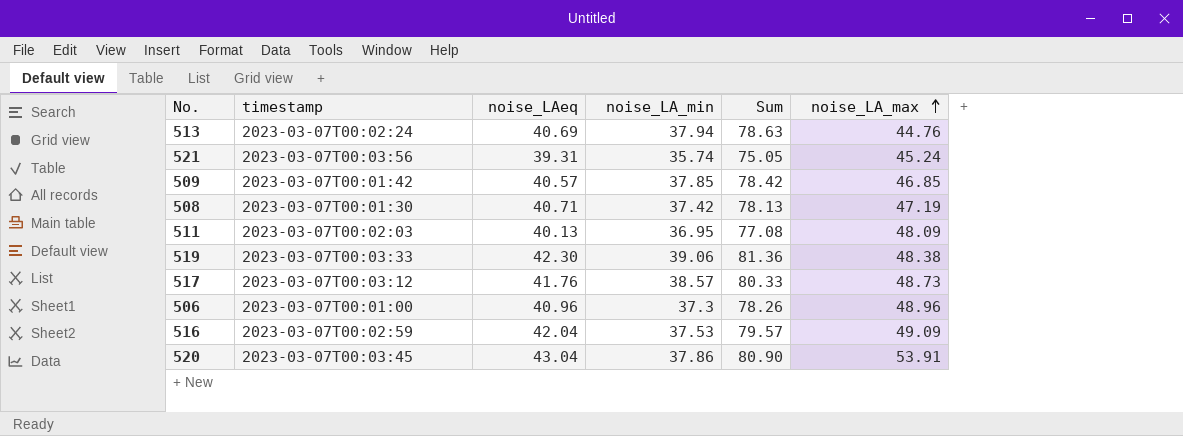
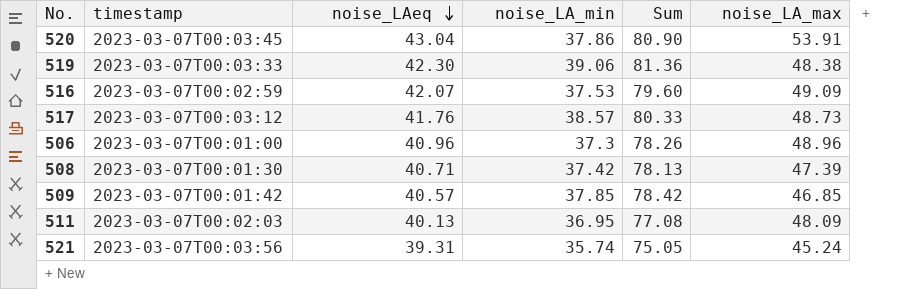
row order: noise_LA_max ascending -> noise_LAeq descending
row 513: 2023-03-07T00:02:24 | 40.69 | 37.94 | 78.63 | 44.76 -> none
516 | noise_LAeq: 42.04 -> 42.07
516 | Sum: 79.57 -> 79.60
508 | noise_LA_max: 47.19 -> 47.39

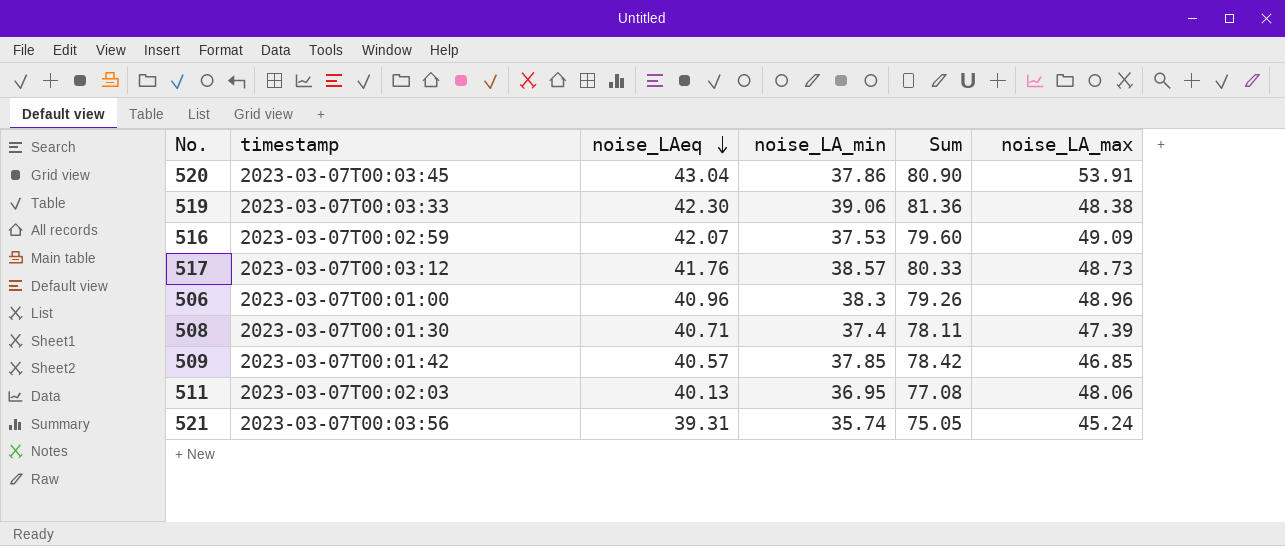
506 | noise_LA_min: 37.3 -> 38.3
506 | Sum: 78.26 -> 79.26
508 | noise_LA_min: 37.42 -> 37.4
508 | Sum: 78.13 -> 78.11
511 | noise_LA_max: 48.09 -> 48.06

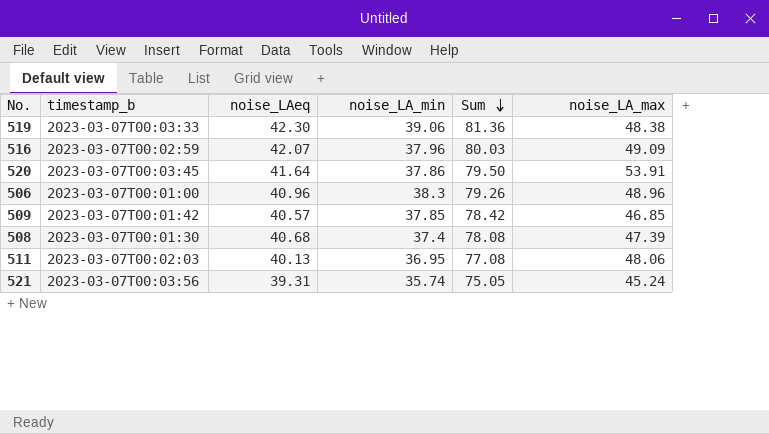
row order: noise_LAeq descending -> Sum descending
column name: timestamp -> timestamp_b
row 517: 2023-03-07T00:03:12 | 41.76 | 38.57 | 80.33 | 48.73 -> none
516 | noise_LA_min: 37.53 -> 37.96
516 | Sum: 79.60 -> 80.03
520 | noise_LAeq: 43.04 -> 41.64
520 | Sum: 80.90 -> 79.50
508 | noise_LAeq: 40.71 -> 40.68
508 | Sum: 78.11 -> 78.08

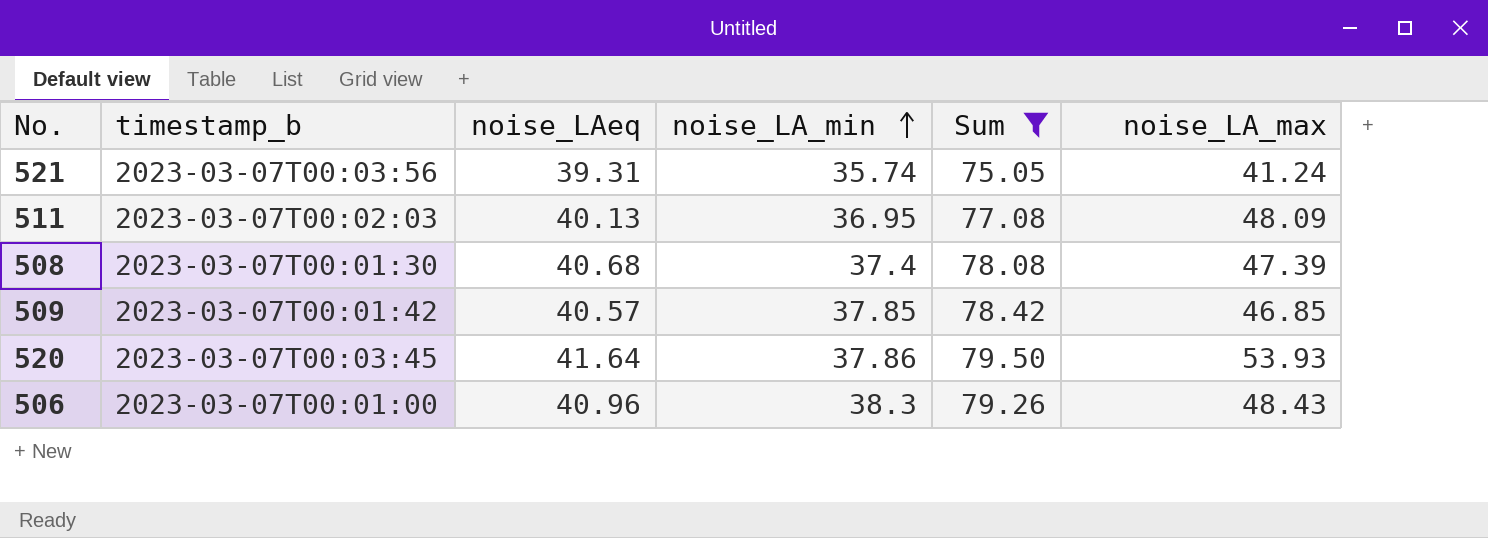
filter: none -> Sum <= 79.50
row order: Sum descending -> noise_LA_min ascending
521 | noise_LA_max: 45.24 -> 41.24
511 | noise_LA_max: 48.06 -> 48.09
520 | noise_LA_max: 53.91 -> 53.93
506 | noise_LA_max: 48.96 -> 48.43

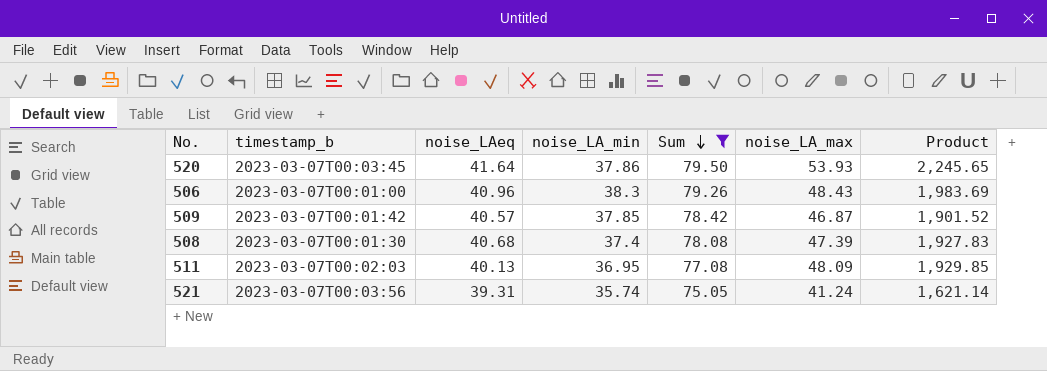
row order: noise_LA_min ascending -> Sum descending
column Product | formula: none -> [noise_LAeq] * [noise_LA_max]
509 | noise_LA_max: 46.85 -> 46.87

